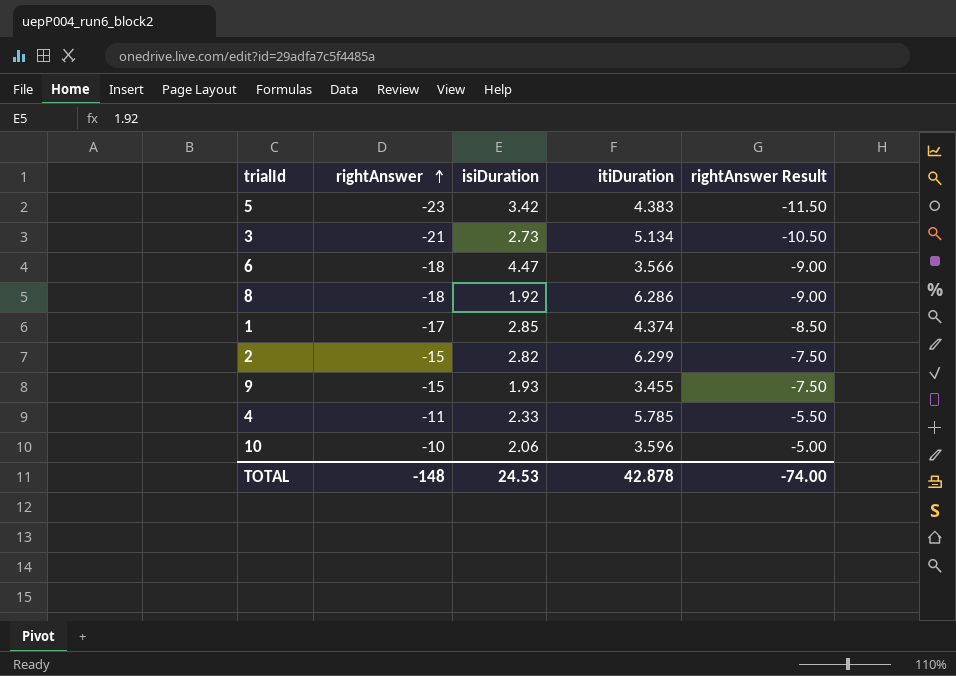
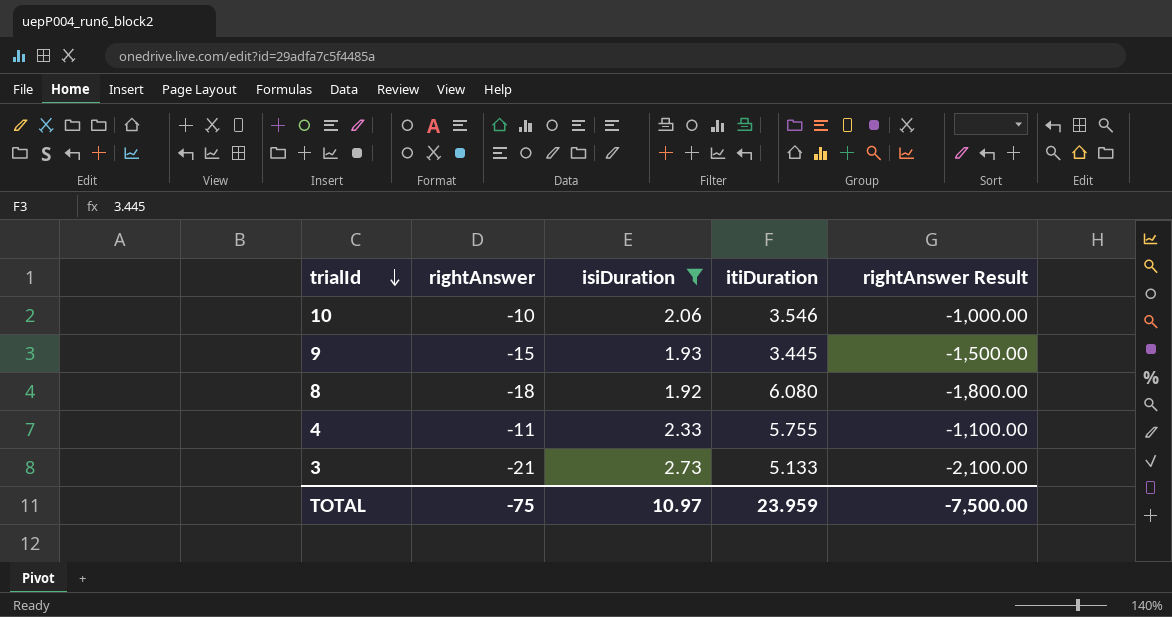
filter: none -> isiDuration <= 2.73
row order: rightAnswer ascending -> trialId descending
column rightAnswer Result | formula: [rightAnswer] * 0.5 -> [rightAnswer] * 100
10 | itiDuration: 3.596 -> 3.546
9 | itiDuration: 3.455 -> 3.445
8 | itiDuration: 6.286 -> 6.080
4 | itiDuration: 5.785 -> 5.755
3 | itiDuration: 5.134 -> 5.133
TOTAL | rightAnswer: -148 -> -75
TOTAL | isiDuration: 24.53 -> 10.97
TOTAL | itiDuration: 42.878 -> 23.959
TOTAL | rightAnswer Result: -74.00 -> -7,500.00

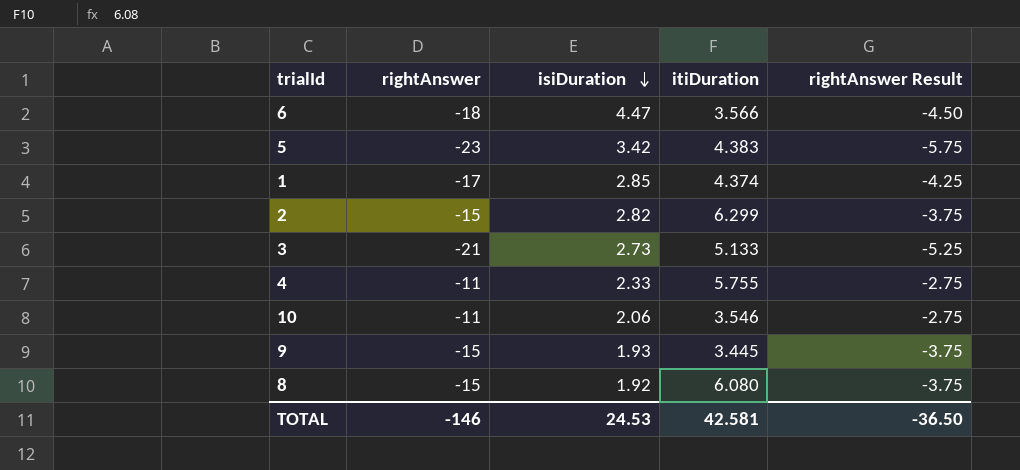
filter: isiDuration <= 2.73 -> none
row order: trialId descending -> isiDuration descending
column rightAnswer Result | formula: [rightAnswer] * 100 -> [rightAnswer] * 0.25
10 | rightAnswer: -10 -> -11
8 | rightAnswer: -18 -> -15
TOTAL | rightAnswer: -75 -> -146
TOTAL | isiDuration: 10.97 -> 24.53
TOTAL | itiDuration: 23.959 -> 42.581
TOTAL | rightAnswer Result: -7,500.00 -> -36.50

